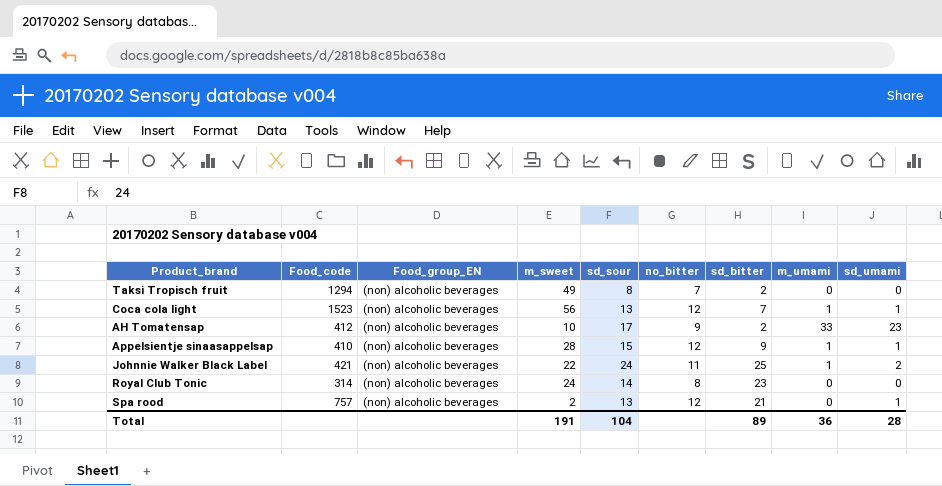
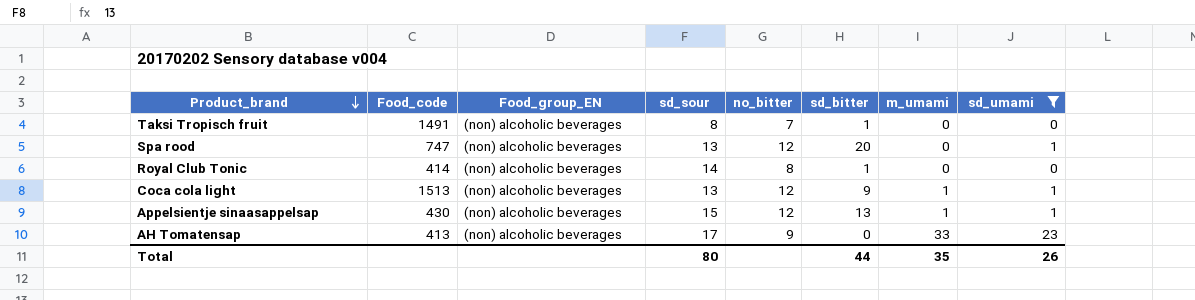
filter: none -> sd_umami != 2
row order: none -> Product_brand descending
column m_sweet | position: 4 -> none
Taksi Tropisch fruit | Food_code: 1294 -> 1491
Taksi Tropisch fruit | sd_bitter: 2 -> 1
Spa rood | Food_code: 757 -> 747
Spa rood | sd_bitter: 21 -> 20
Royal Club Tonic | Food_code: 314 -> 414
Royal Club Tonic | sd_bitter: 23 -> 1
Coca cola light | Food_code: 1523 -> 1513
Coca cola light | sd_bitter: 7 -> 9
Appelsientje sinaasappelsap | Food_code: 410 -> 430
Appelsientje sinaasappelsap | sd_bitter: 9 -> 13
AH Tomatensap | Food_code: 412 -> 413
AH Tomatensap | sd_bitter: 2 -> 0
Total | sd_sour: 104 -> 80
Total | sd_bitter: 89 -> 44
Total | m_umami: 36 -> 35
Total | sd_umami: 28 -> 26

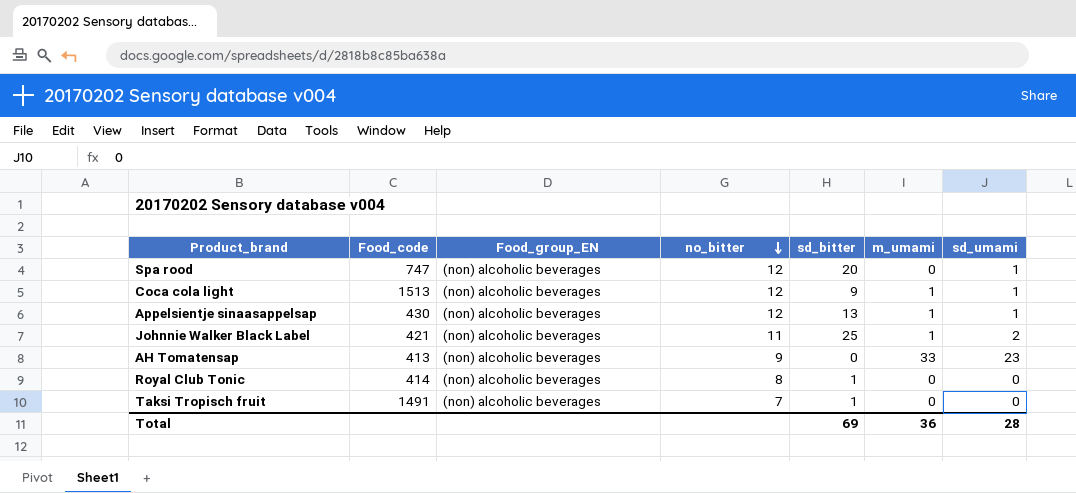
filter: sd_umami != 2 -> none
row order: Product_brand descending -> no_bitter descending
column sd_sour | position: 4 -> none
Total | sd_bitter: 44 -> 69
Total | m_umami: 35 -> 36
Total | sd_umami: 26 -> 28

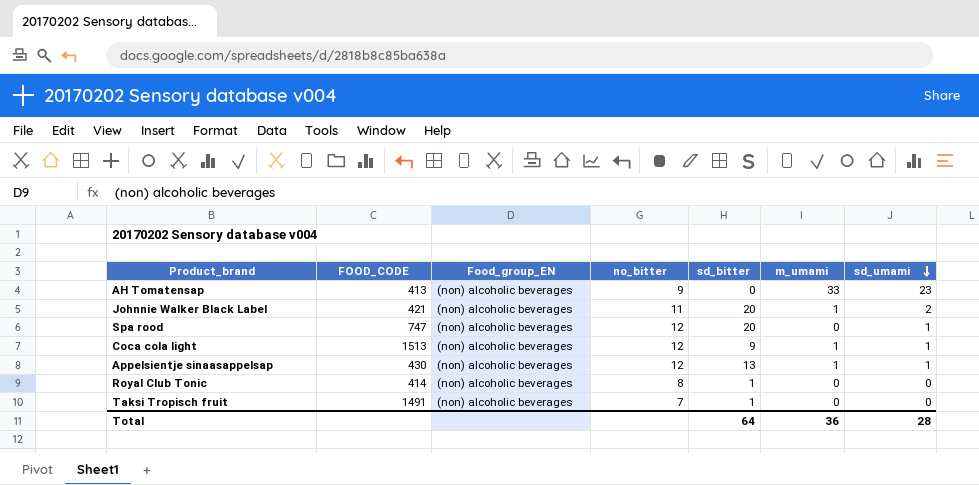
row order: no_bitter descending -> sd_umami descending
column name: Food_code -> FOOD_CODE
Johnnie Walker Black Label | sd_bitter: 25 -> 20
Total | sd_bitter: 69 -> 64

